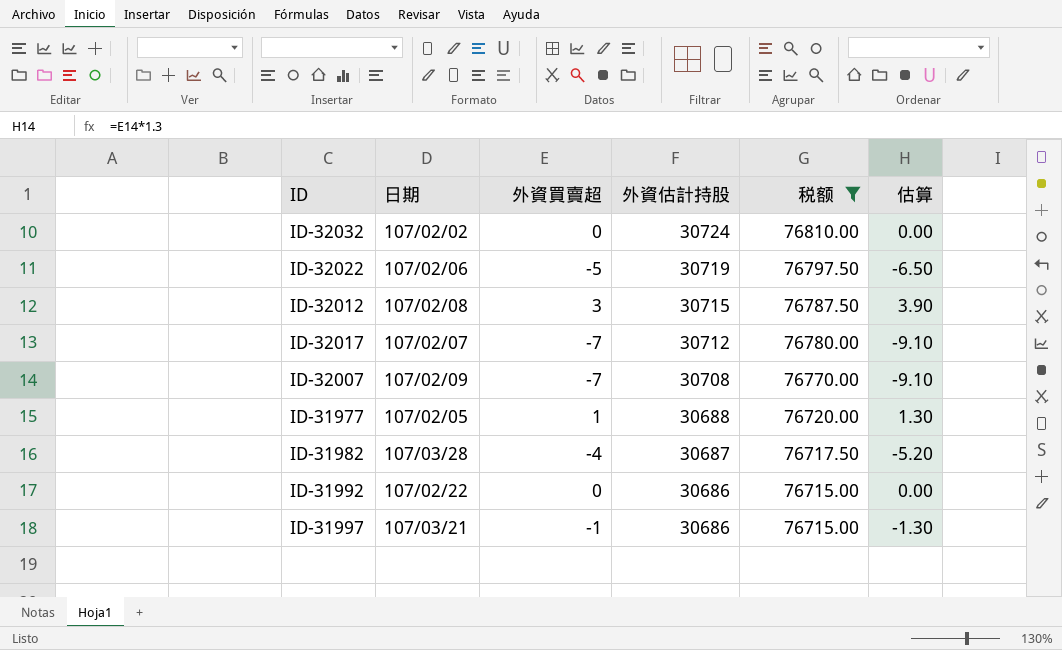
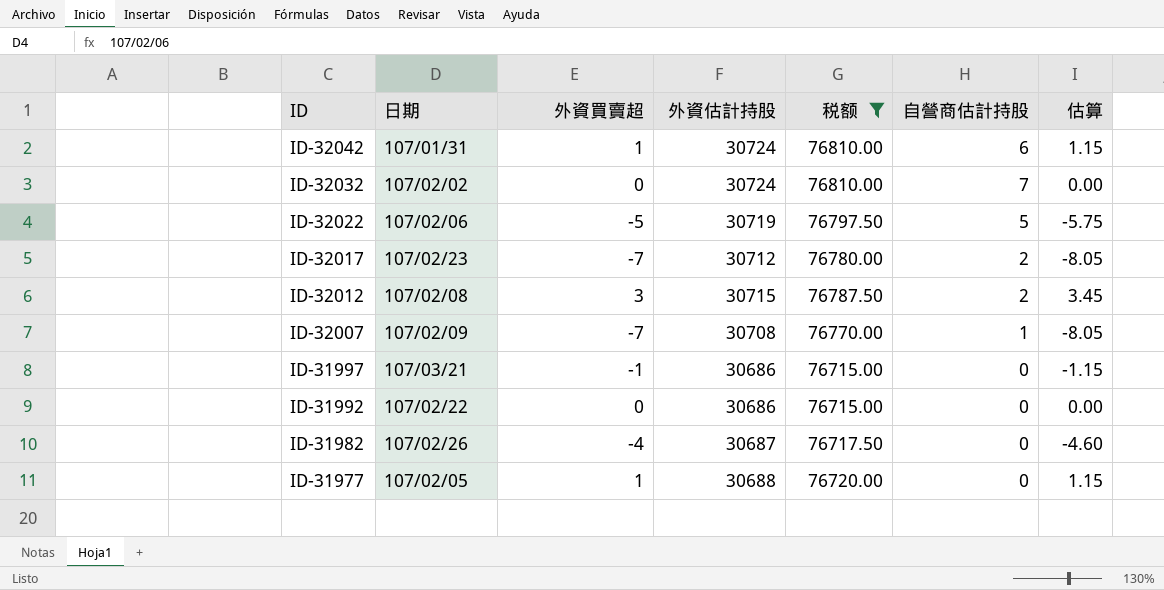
row order: 外資估計持股 descending -> ID descending
column 自營商估計持股 | position: none -> 6
column 估算 | formula: [外資買賣超] * 1.3 -> [外資買賣超] * 1.15
row ID-32042: none -> 107/01/31 | 1 | 30724 | 76810.00 | 6 | 1.15
ID-32017 | 日期: 107/02/07 -> 107/02/23
ID-31982 | 日期: 107/03/28 -> 107/02/26

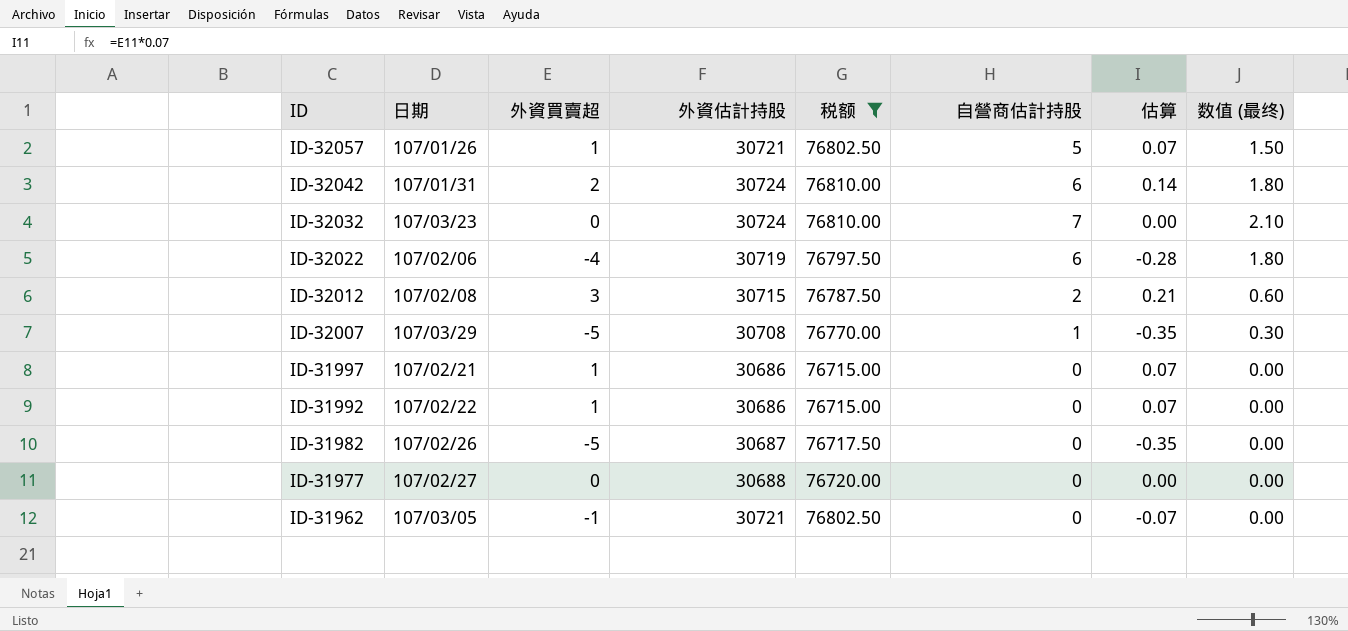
column 估算 | formula: [外資買賣超] * 1.15 -> [外資買賣超] * 0.07
column 数值 (最终) | formula: none -> [自營商估計持股] * 0.3
row ID-32017: 107/02/23 | -7 | 30712 | 76780.00 | 2 | -8.05 -> none
row ID-32057: none -> 107/01/26 | 1 | 30721 | 76802.50 | 5 | 0.07 | 1.50
ID-32042 | 外資買賣超: 1 -> 2
ID-32032 | 日期: 107/02/02 -> 107/03/23
ID-32022 | 外資買賣超: -5 -> -4
ID-32022 | 自營商估計持股: 5 -> 6
ID-32007 | 日期: 107/02/09 -> 107/03/29
ID-32007 | 外資買賣超: -7 -> -5
ID-31997 | 日期: 107/03/21 -> 107/02/21
ID-31997 | 外資買賣超: -1 -> 1
ID-31992 | 外資買賣超: 0 -> 1
ID-31982 | 外資買賣超: -4 -> -5
ID-31977 | 日期: 107/02/05 -> 107/02/27
ID-31977 | 外資買賣超: 1 -> 0
row ID-31962: none -> 107/03/05 | -1 | 30721 | 76802.50 | 0 | -0.07 | 0.00

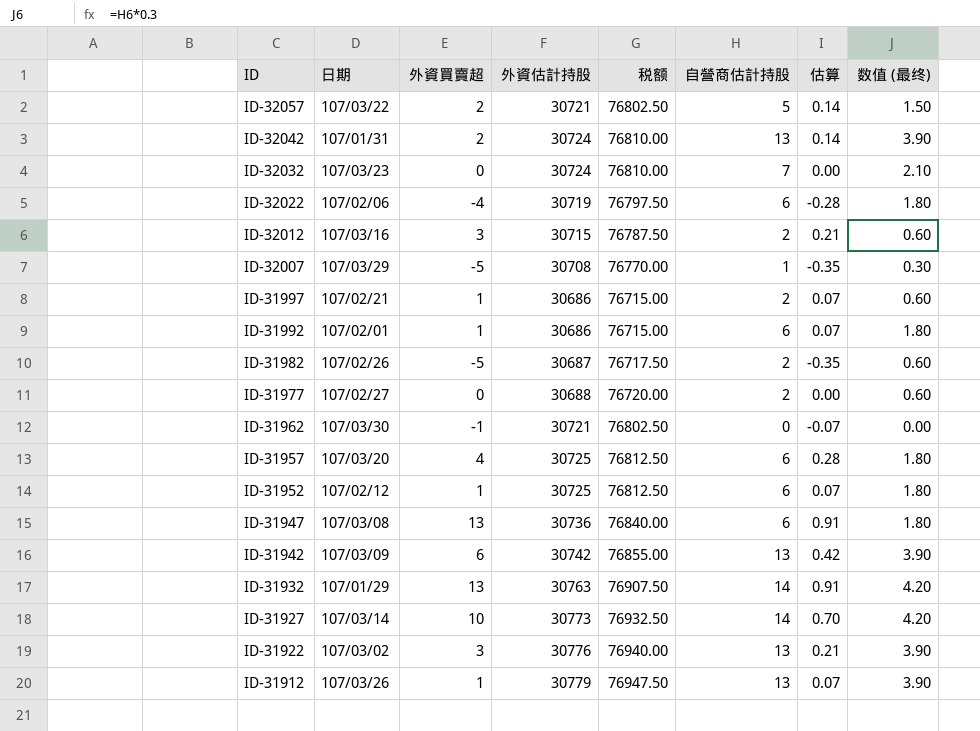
filter: 税额 <= 76810.00 -> none
ID-32057 | 日期: 107/01/26 -> 107/03/22
ID-32057 | 外資買賣超: 1 -> 2
ID-32057 | 估算: 0.07 -> 0.14
ID-32042 | 自營商估計持股: 6 -> 13
ID-32042 | 数值 (最终): 1.80 -> 3.90
ID-32012 | 日期: 107/02/08 -> 107/03/16
ID-31997 | 自營商估計持股: 0 -> 2
ID-31997 | 数值 (最终): 0.00 -> 0.60
ID-31992 | 日期: 107/02/22 -> 107/02/01
ID-31992 | 自營商估計持股: 0 -> 6
ID-31992 | 数值 (最终): 0.00 -> 1.80
ID-31982 | 自營商估計持股: 0 -> 2
ID-31982 | 数值 (最终): 0.00 -> 0.60
ID-31977 | 自營商估計持股: 0 -> 2
ID-31977 | 数值 (最终): 0.00 -> 0.60
ID-31962 | 日期: 107/03/05 -> 107/03/30

